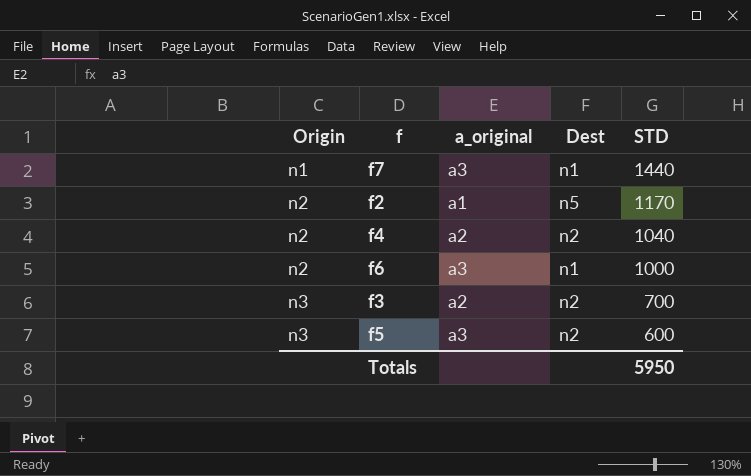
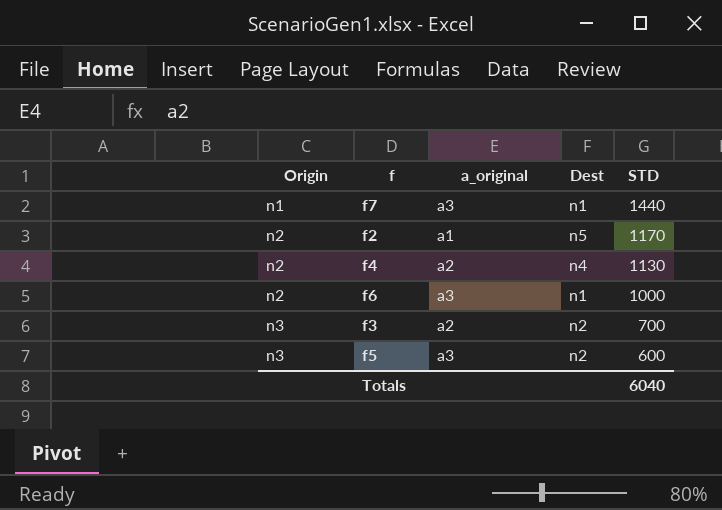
f4 | Dest: n2 -> n4
f4 | STD: 1040 -> 1130
Totals | STD: 5950 -> 6040

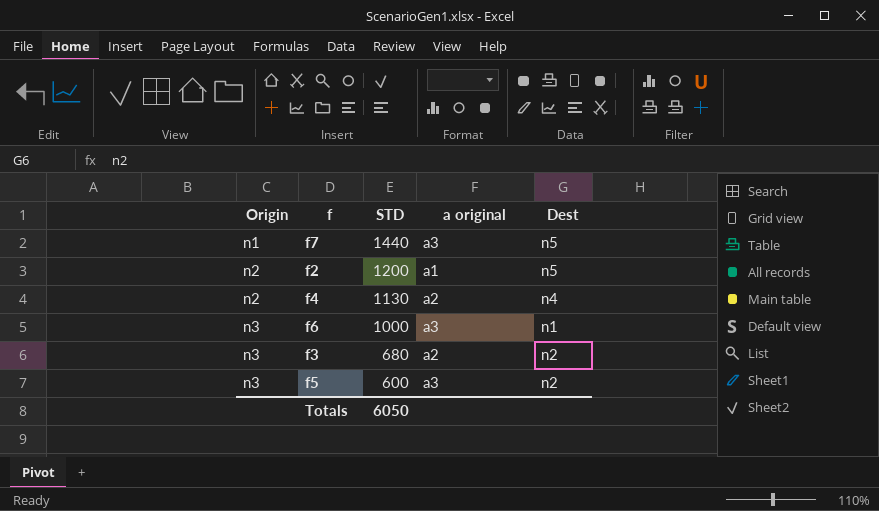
column STD | position: 5 -> 3
column name: a_original -> a original
f7 | Dest: n1 -> n5
f2 | STD: 1170 -> 1200
f6 | Origin: n2 -> n3
f3 | STD: 700 -> 680
Totals | STD: 6040 -> 6050

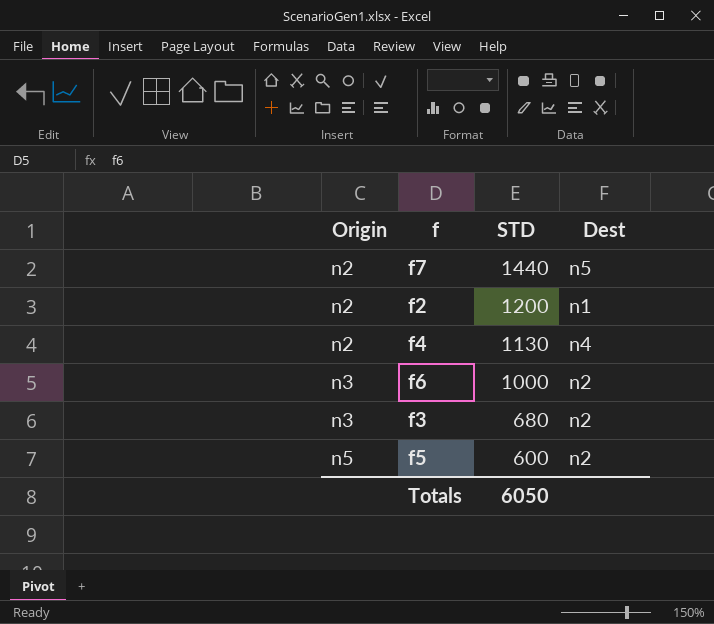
column a original | position: 4 -> none
f7 | Origin: n1 -> n2
f2 | Dest: n5 -> n1
f6 | Dest: n1 -> n2
f5 | Origin: n3 -> n5

